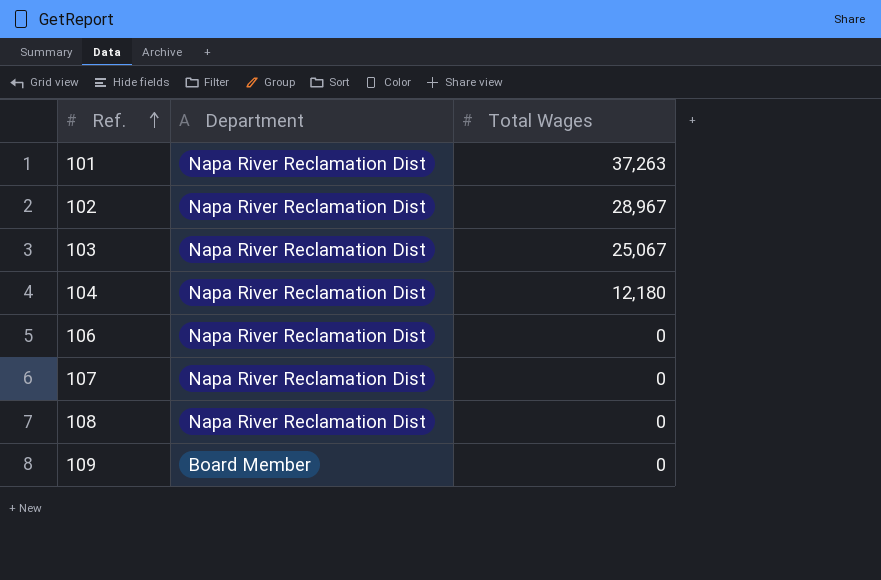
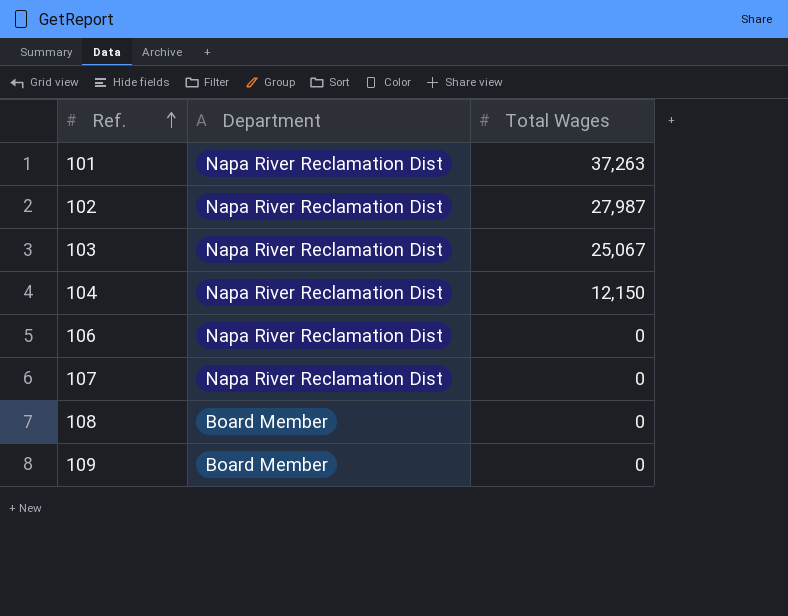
102 | Total Wages: 28,967 -> 27,987
104 | Total Wages: 12,180 -> 12,150
108 | Department: Napa River Reclamation Dist -> Board Member

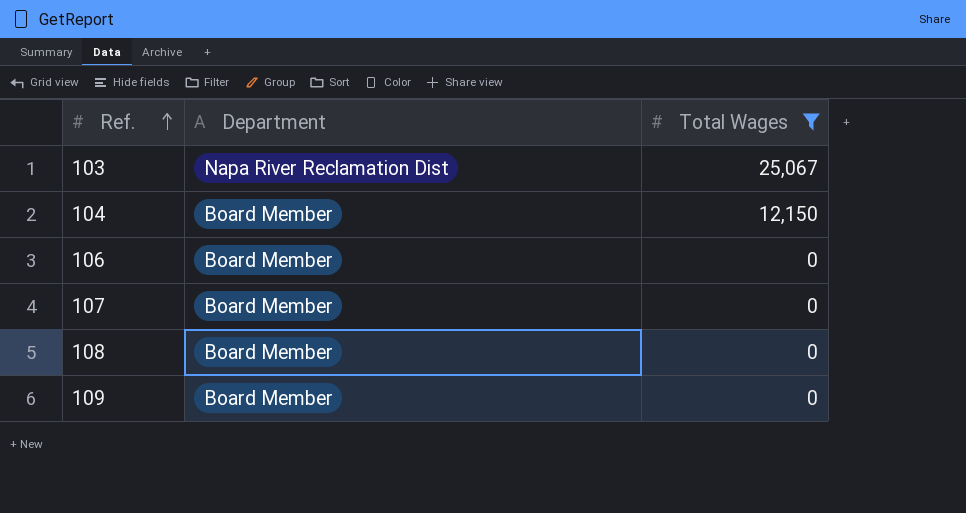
filter: none -> Total Wages <= 25,067
104 | Department: Napa River Reclamation Dist -> Board Member
106 | Department: Napa River Reclamation Dist -> Board Member
107 | Department: Napa River Reclamation Dist -> Board Member

